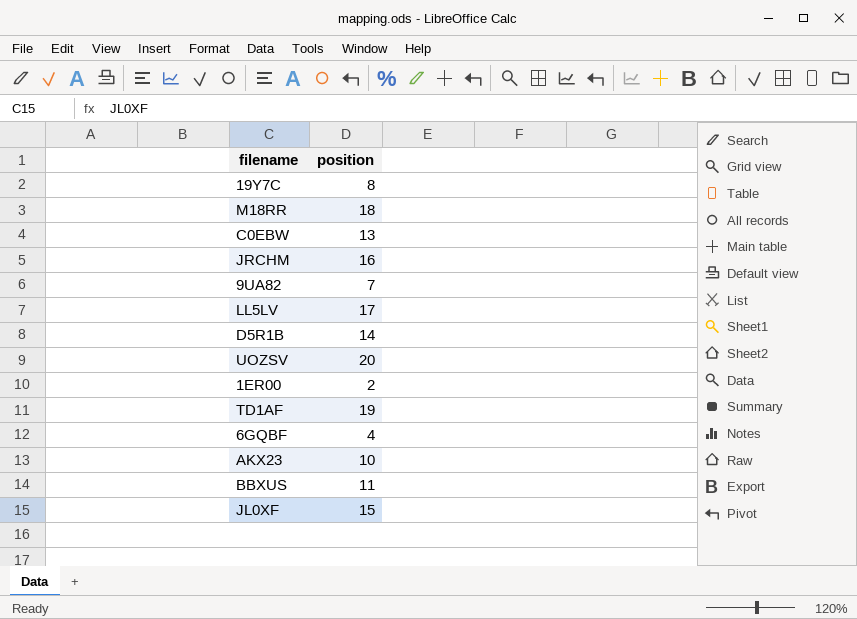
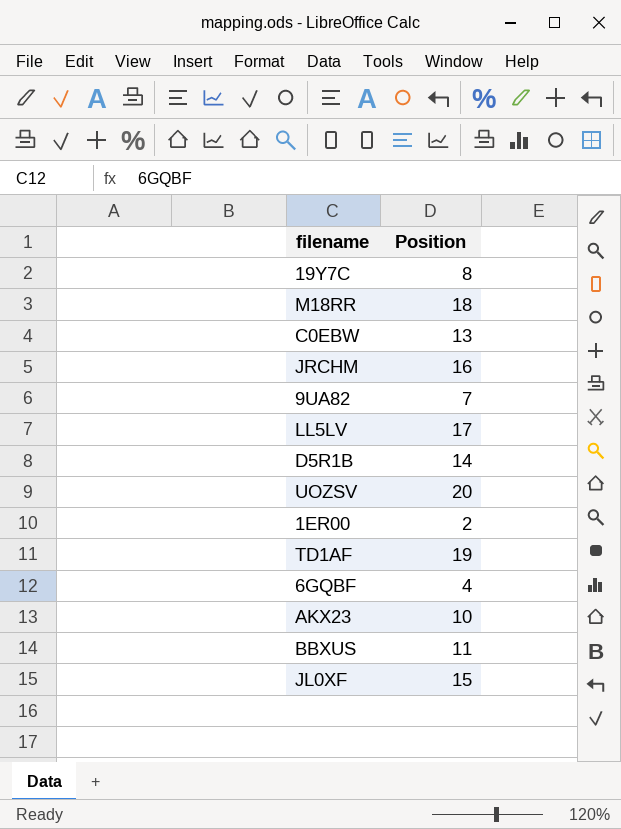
column name: position -> Position

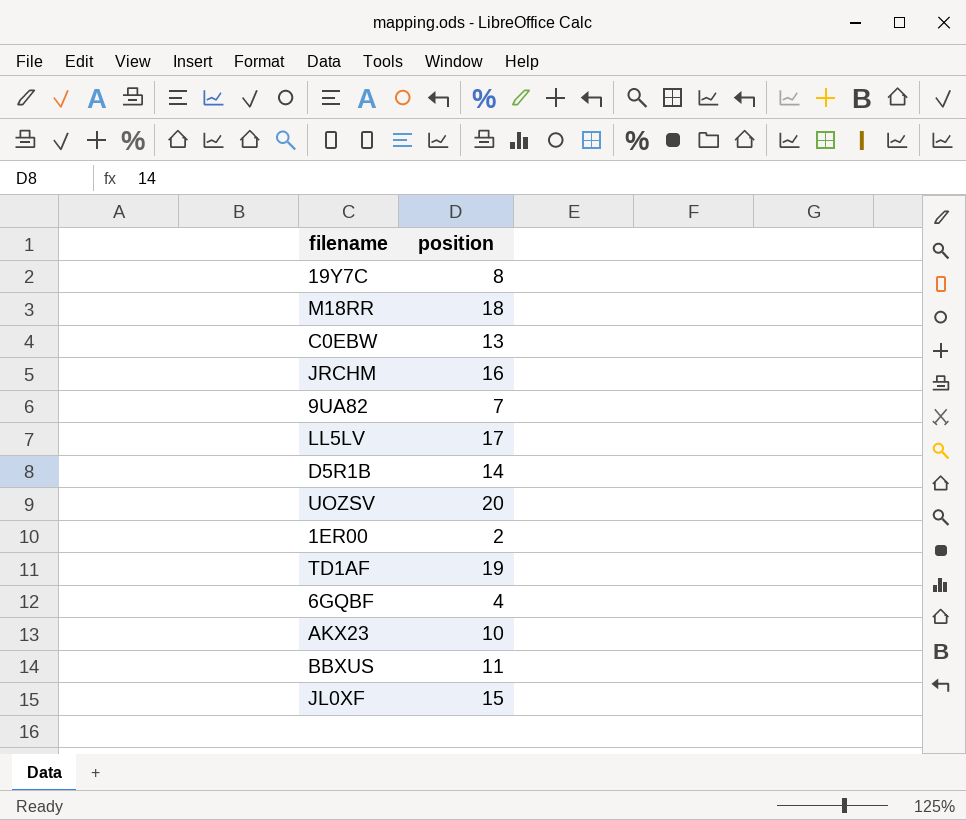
column name: Position -> position

